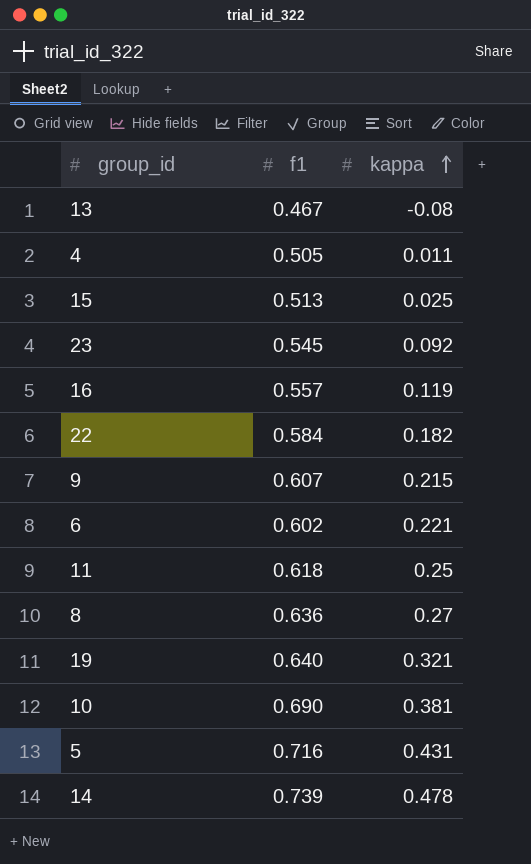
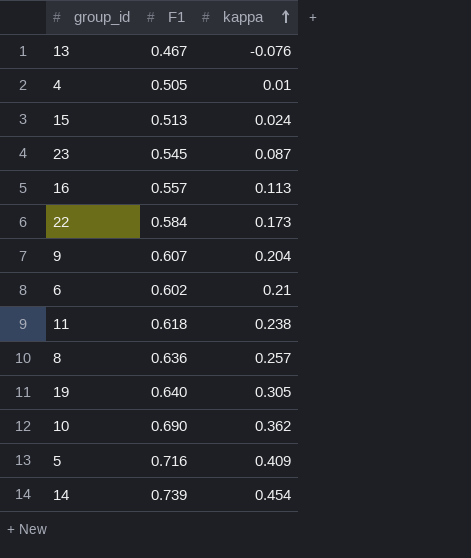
column name: f1 -> F1
13 | kappa: -0.08 -> -0.076
4 | kappa: 0.011 -> 0.01
15 | kappa: 0.025 -> 0.024
23 | kappa: 0.092 -> 0.087
16 | kappa: 0.119 -> 0.113
22 | kappa: 0.182 -> 0.173
9 | kappa: 0.215 -> 0.204
6 | kappa: 0.221 -> 0.21
11 | kappa: 0.25 -> 0.238
8 | kappa: 0.27 -> 0.257
19 | kappa: 0.321 -> 0.305
10 | kappa: 0.381 -> 0.362
5 | kappa: 0.431 -> 0.409
14 | kappa: 0.478 -> 0.454

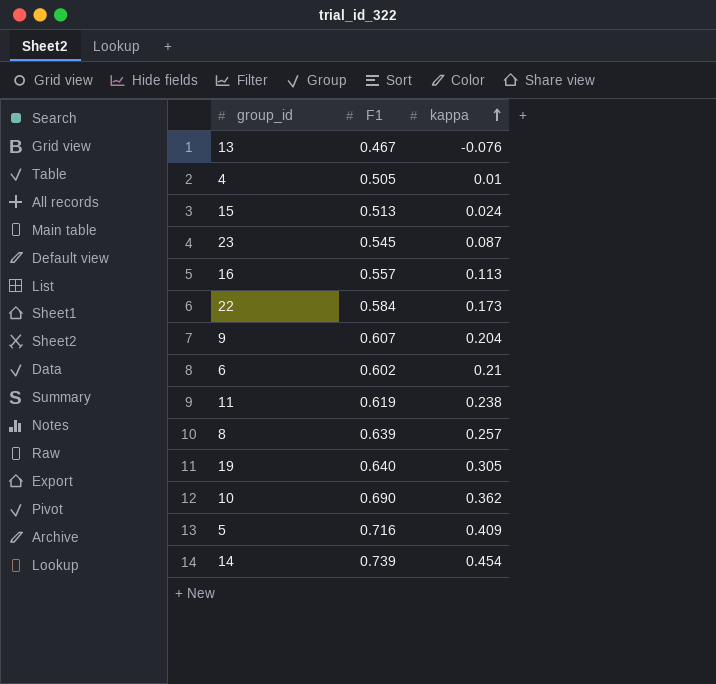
11 | F1: 0.618 -> 0.619
8 | F1: 0.636 -> 0.639

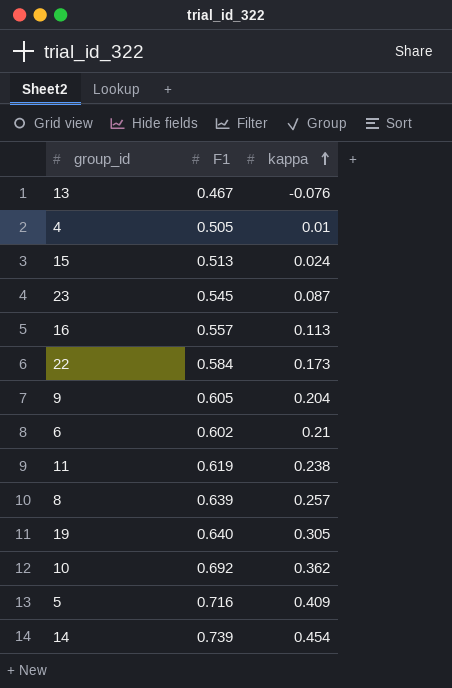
9 | F1: 0.607 -> 0.605
10 | F1: 0.690 -> 0.692

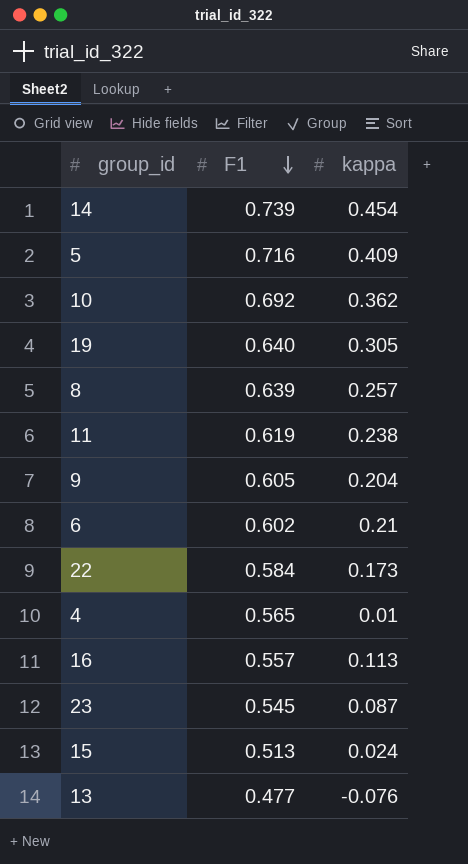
row order: kappa ascending -> F1 descending
4 | F1: 0.505 -> 0.565
13 | F1: 0.467 -> 0.477

